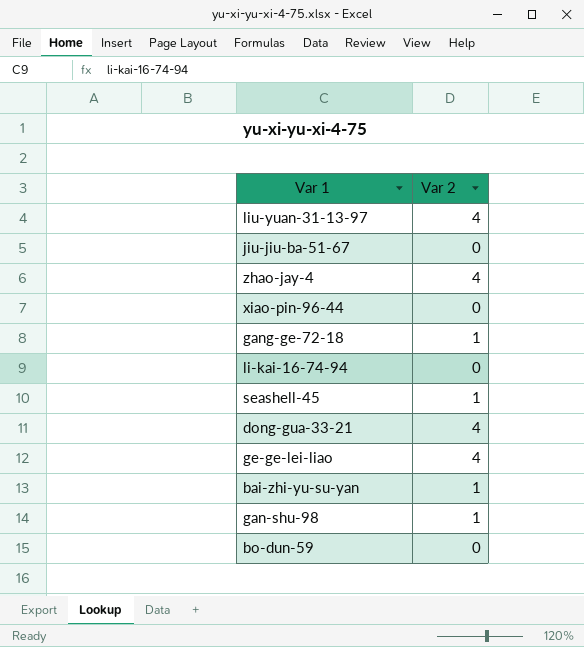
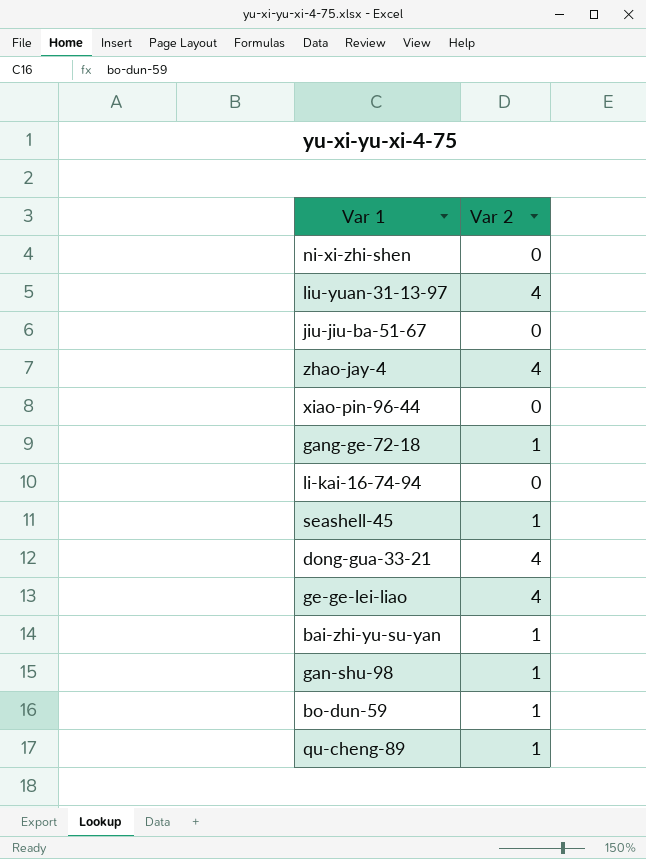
row ni-xi-zhi-shen: none -> 0
bo-dun-59 | Var 2: 0 -> 1
row qu-cheng-89: none -> 1

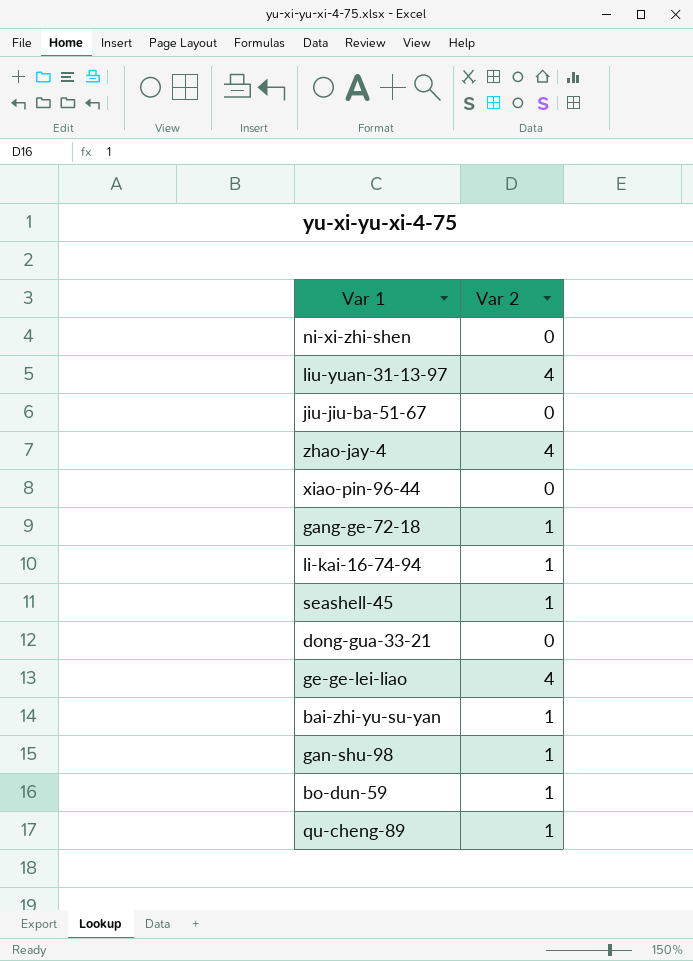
li-kai-16-74-94 | Var 2: 0 -> 1
dong-gua-33-21 | Var 2: 4 -> 0

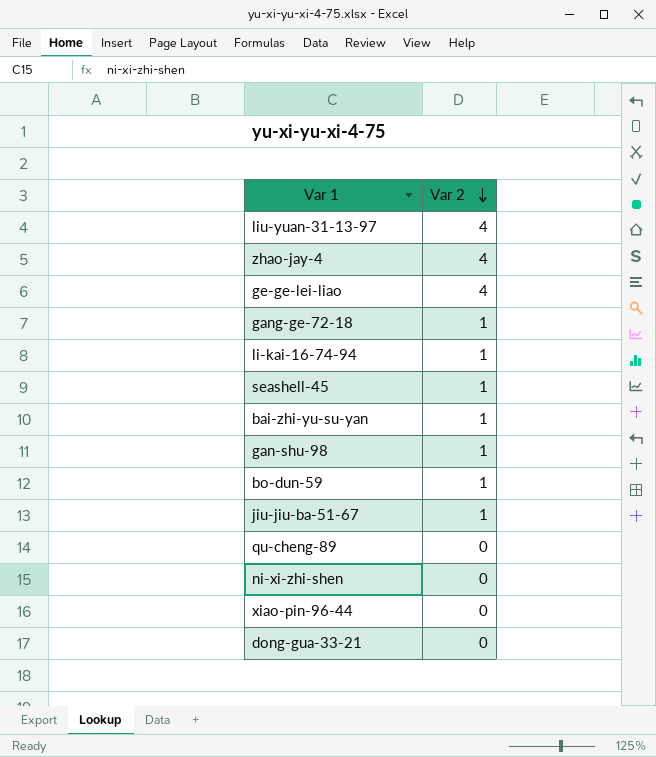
row order: none -> Var 2 descending
jiu-jiu-ba-51-67 | Var 2: 0 -> 1
qu-cheng-89 | Var 2: 1 -> 0

